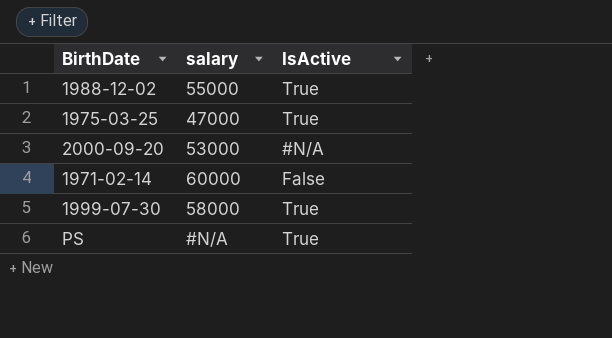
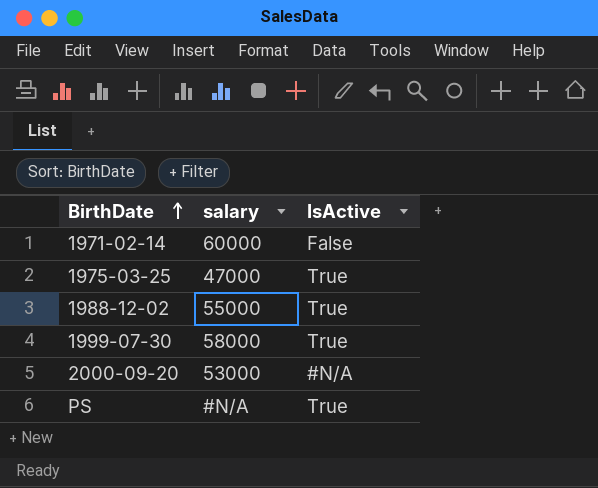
row order: none -> BirthDate ascending

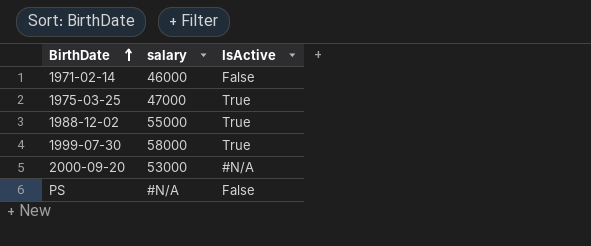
1971-02-14 | salary: 60000 -> 46000
PS | IsActive: True -> False

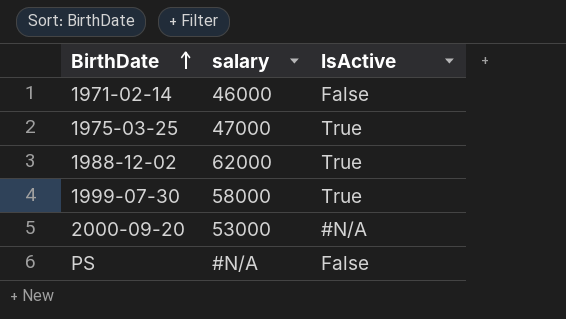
1988-12-02 | salary: 55000 -> 62000

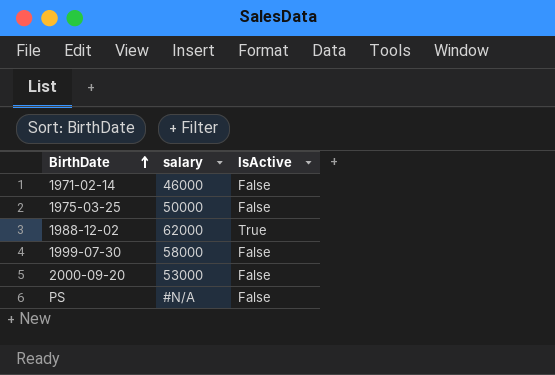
1975-03-25 | salary: 47000 -> 50000
1975-03-25 | IsActive: True -> False
1999-07-30 | IsActive: True -> False
2000-09-20 | IsActive: #N/A -> False

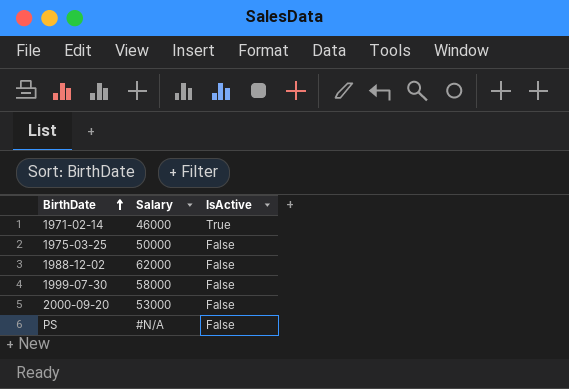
column name: salary -> Salary
1971-02-14 | IsActive: False -> True
1988-12-02 | IsActive: True -> False

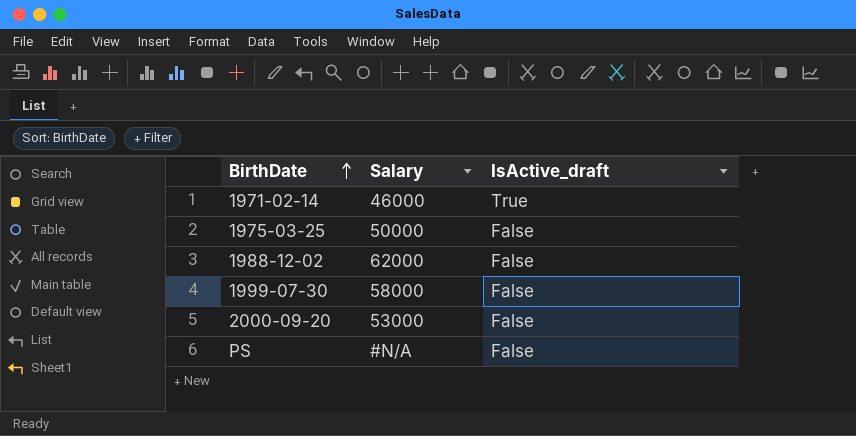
column name: IsActive -> IsActive_draft

